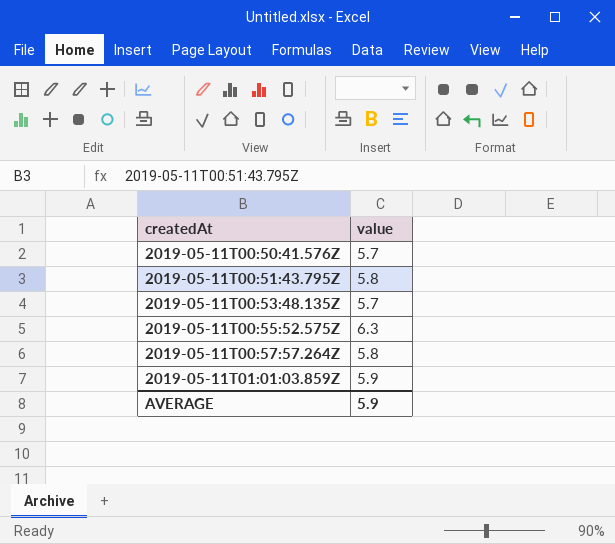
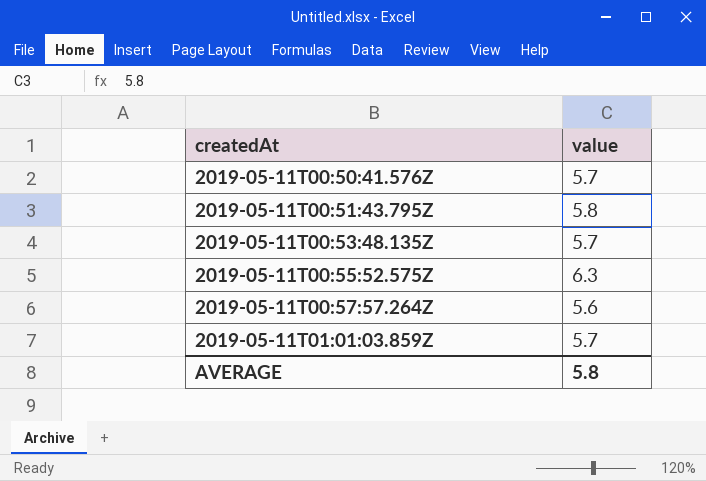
2019-05-11T00:57:57.264Z | value: 5.8 -> 5.6
2019-05-11T01:01:03.859Z | value: 5.9 -> 5.7
AVERAGE | value: 5.9 -> 5.8

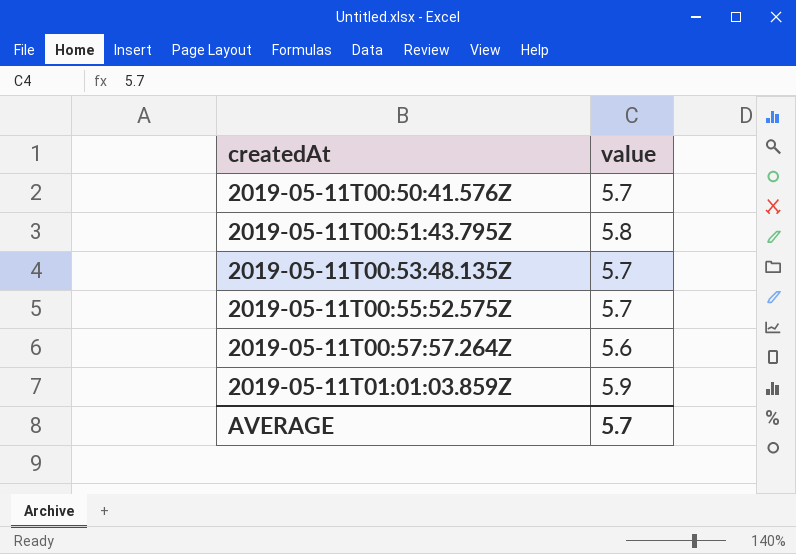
2019-05-11T00:55:52.575Z | value: 6.3 -> 5.7
2019-05-11T01:01:03.859Z | value: 5.7 -> 5.9
AVERAGE | value: 5.8 -> 5.7

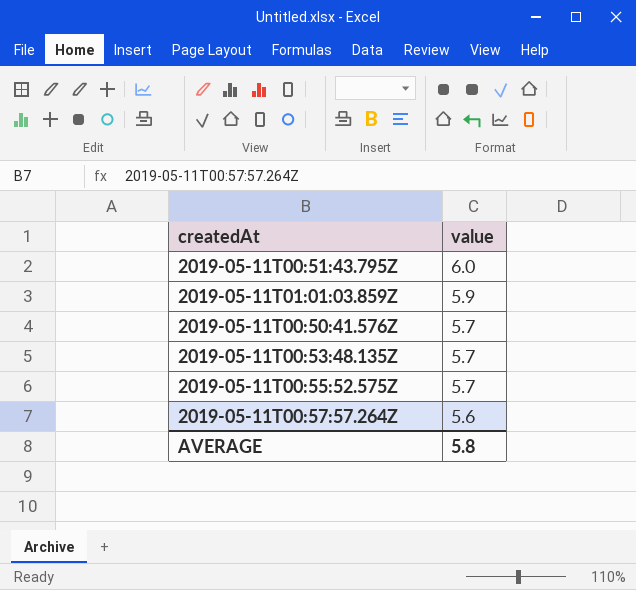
row order: createdAt ascending -> value descending
2019-05-11T00:51:43.795Z | value: 5.8 -> 6.0
AVERAGE | value: 5.7 -> 5.8

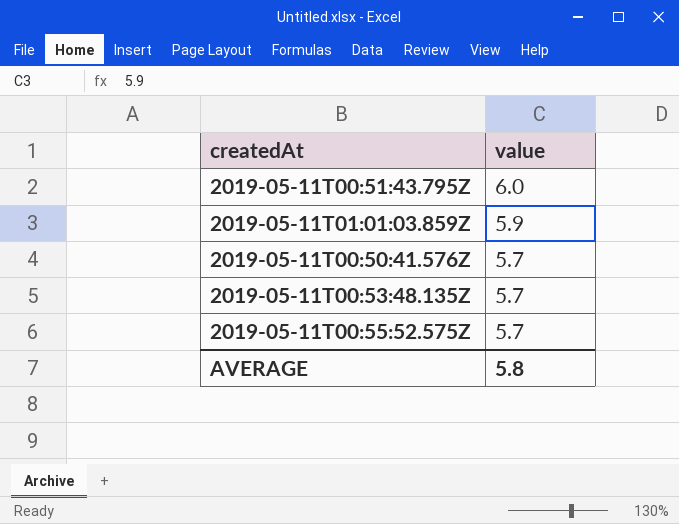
row 2019-05-11T00:57:57.264Z: 5.6 -> none

